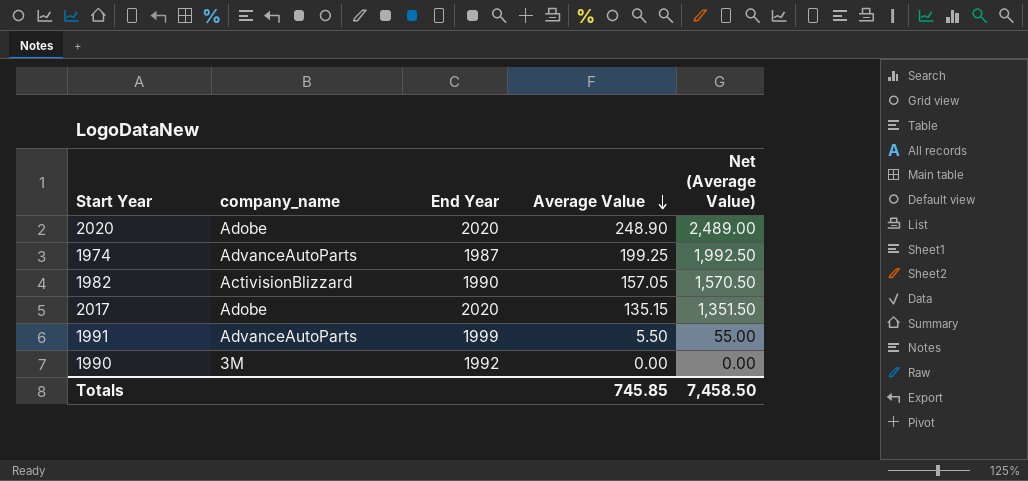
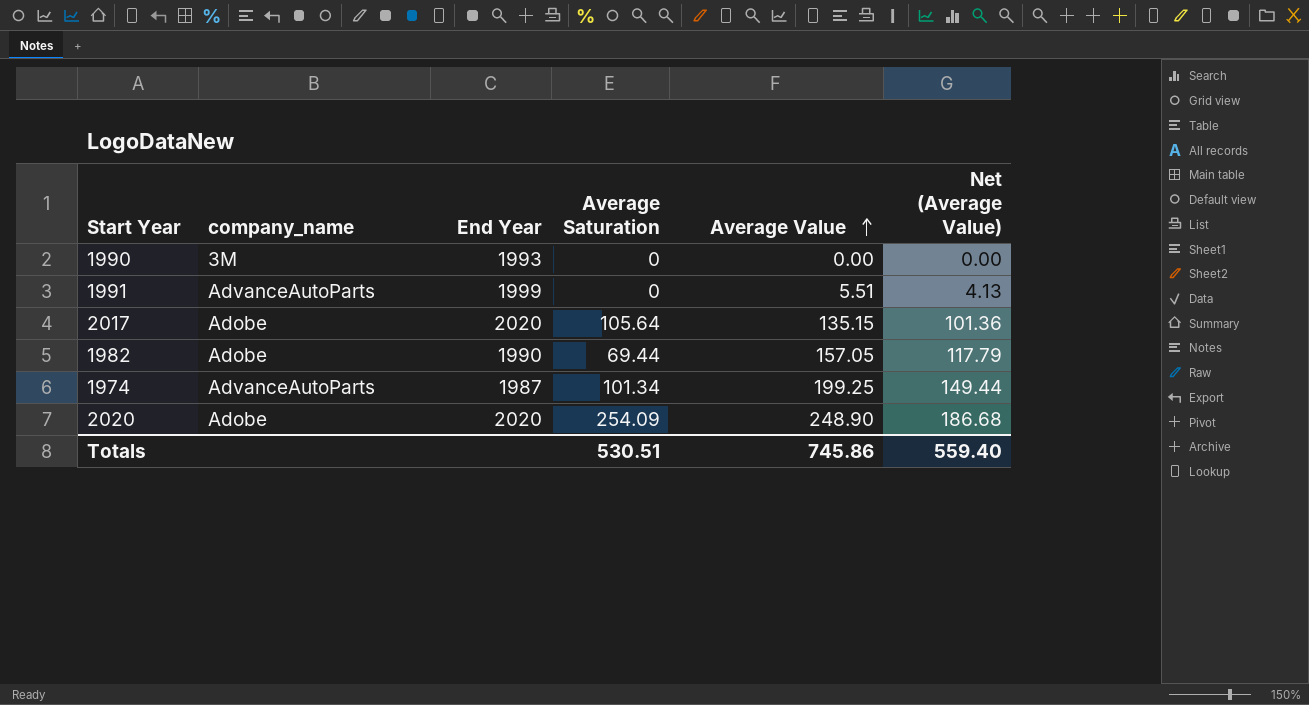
row order: Average Value descending -> Average Value ascending
column Average Saturation | position: none -> 4
column Net (Average Value) | formula: [Average Value] * 10 -> [Average Value] * 0.75
1990 | End Year: 1992 -> 1993
1991 | Average Value: 5.50 -> 5.51
1982 | company_name: ActivisionBlizzard -> Adobe
Totals | Average Value: 745.85 -> 745.86
Totals | Net (Average Value): 7,458.50 -> 559.40

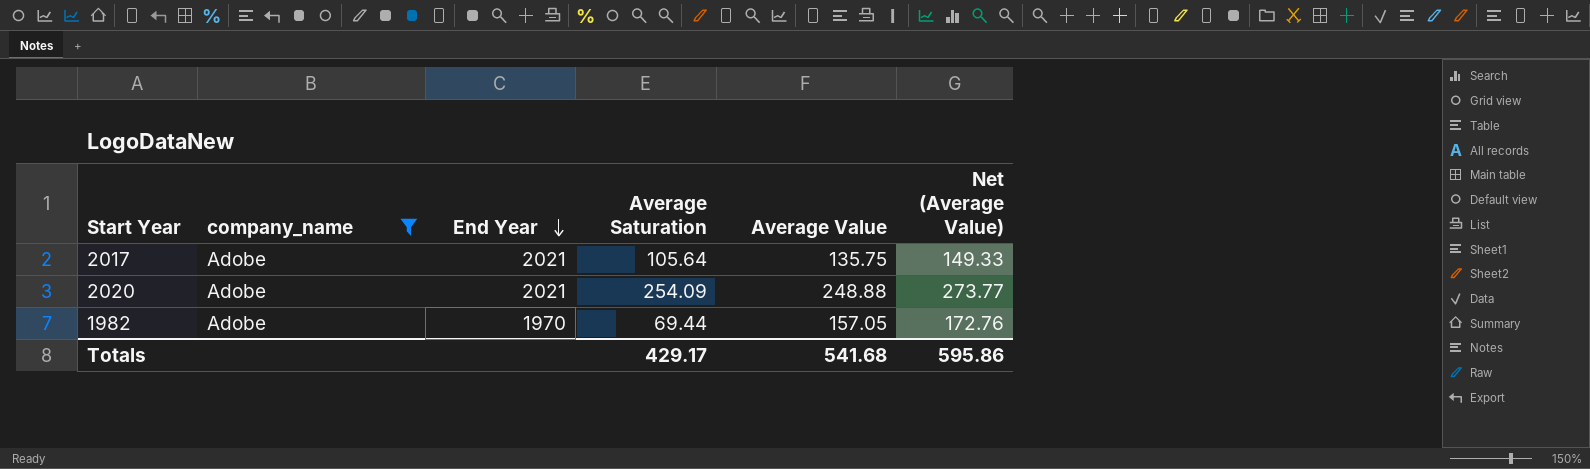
filter: none -> company_name = Adobe
row order: Average Value ascending -> End Year descending
column Net (Average Value) | formula: [Average Value] * 0.75 -> [Average Value] * 1.1
2017 | End Year: 2020 -> 2021
2017 | Average Value: 135.15 -> 135.75
2020 | End Year: 2020 -> 2021
2020 | Average Value: 248.90 -> 248.88
1982 | End Year: 1990 -> 1970
Totals | Average Saturation: 530.51 -> 429.17
Totals | Average Value: 745.86 -> 541.68
Totals | Net (Average Value): 559.40 -> 595.86

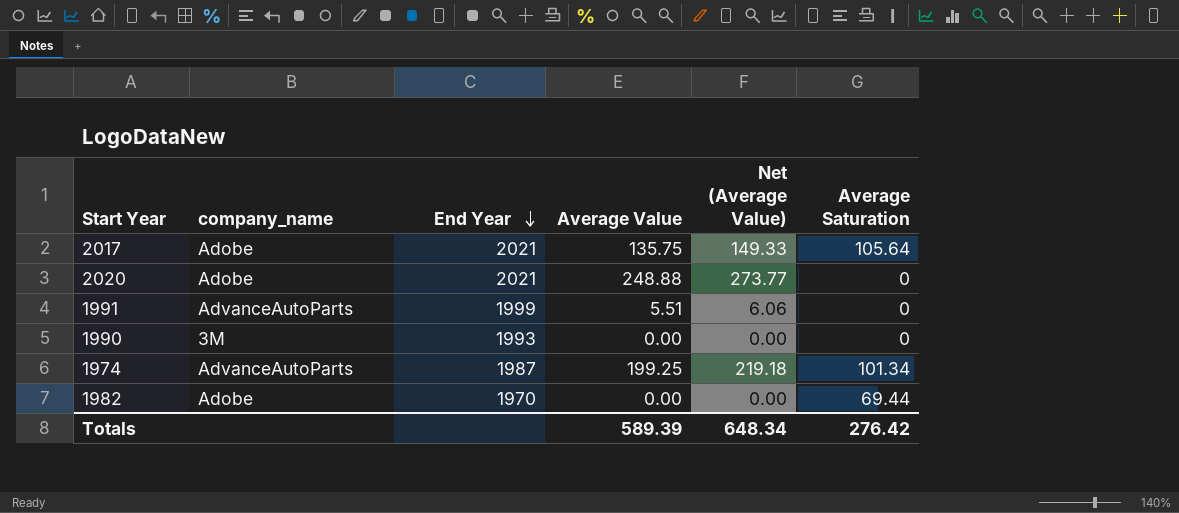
filter: company_name = Adobe -> none
column Average Saturation | position: 4 -> 6
2020 | Average Saturation: 254.09 -> 0
1982 | Average Value: 157.05 -> 0.00
1982 | Net (Average Value): 172.76 -> 0.00
Totals | Average Value: 541.68 -> 589.39
Totals | Net (Average Value): 595.86 -> 648.34
Totals | Average Saturation: 429.17 -> 276.42

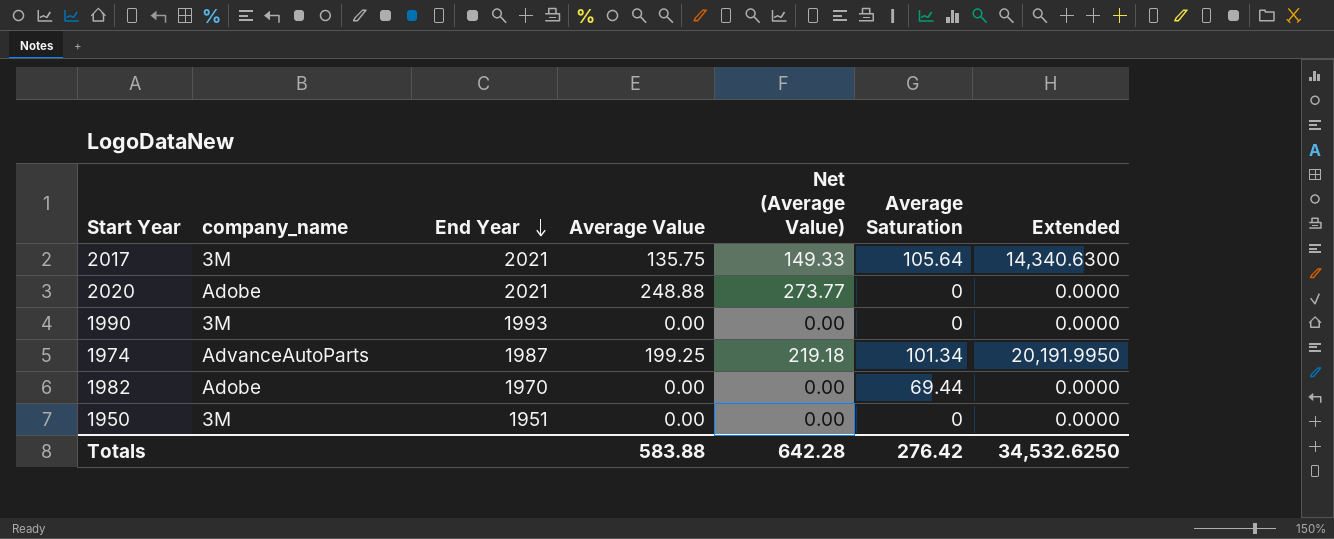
column Extended | formula: none -> [Average Value] * [Average Saturation]
row 1991: AdvanceAutoParts | 1999 | 5.51 | 6.06 | 0 -> none
2017 | company_name: Adobe -> 3M
row 1950: none -> 3M | 1951 | 0.00 | 0.00 | 0 | 0.0000
Totals | Average Value: 589.39 -> 583.88
Totals | Net (Average Value): 648.34 -> 642.28

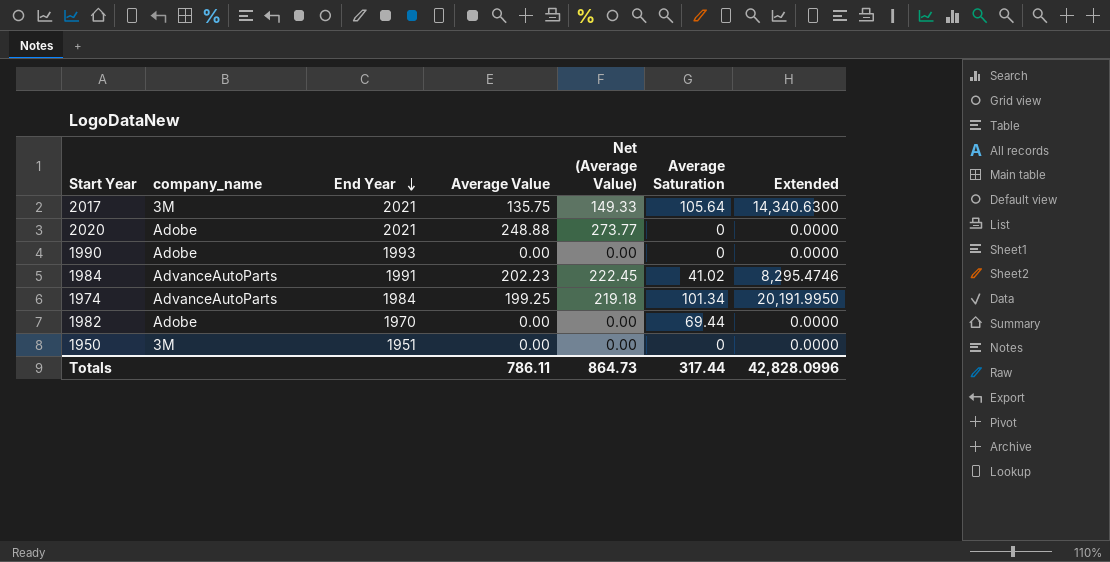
1990 | company_name: 3M -> Adobe
row 1984: none -> AdvanceAutoParts | 1991 | 202.23 | 222.45 | 41.02 | 8,295.4746
1974 | End Year: 1987 -> 1984
Totals | Average Value: 583.88 -> 786.11
Totals | Net (Average Value): 642.28 -> 864.73
Totals | Average Saturation: 276.42 -> 317.44
Totals | Extended: 34,532.6250 -> 42,828.0996

